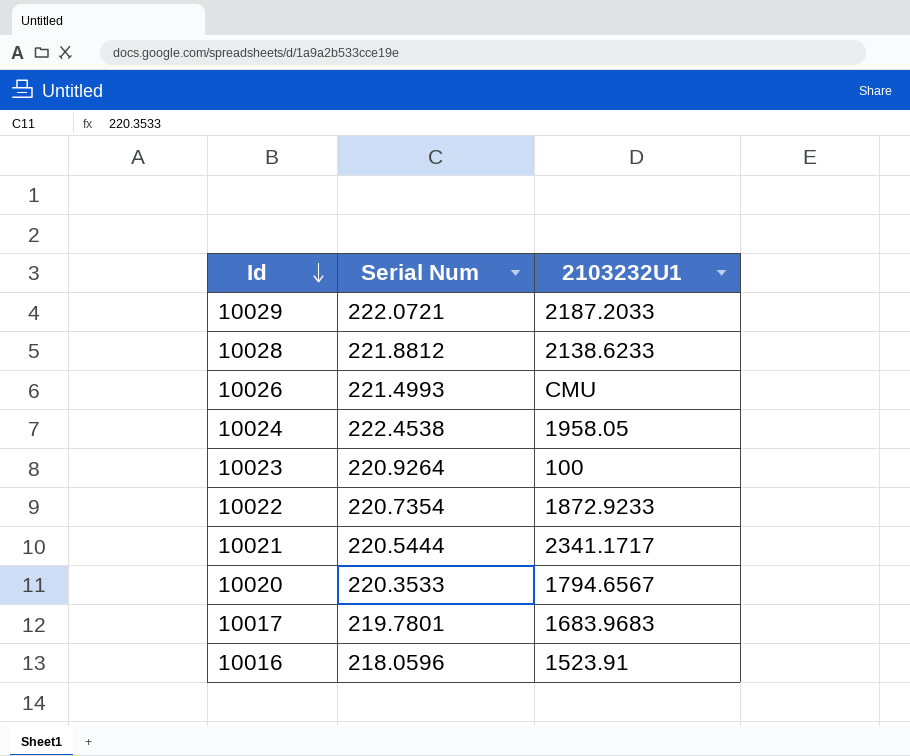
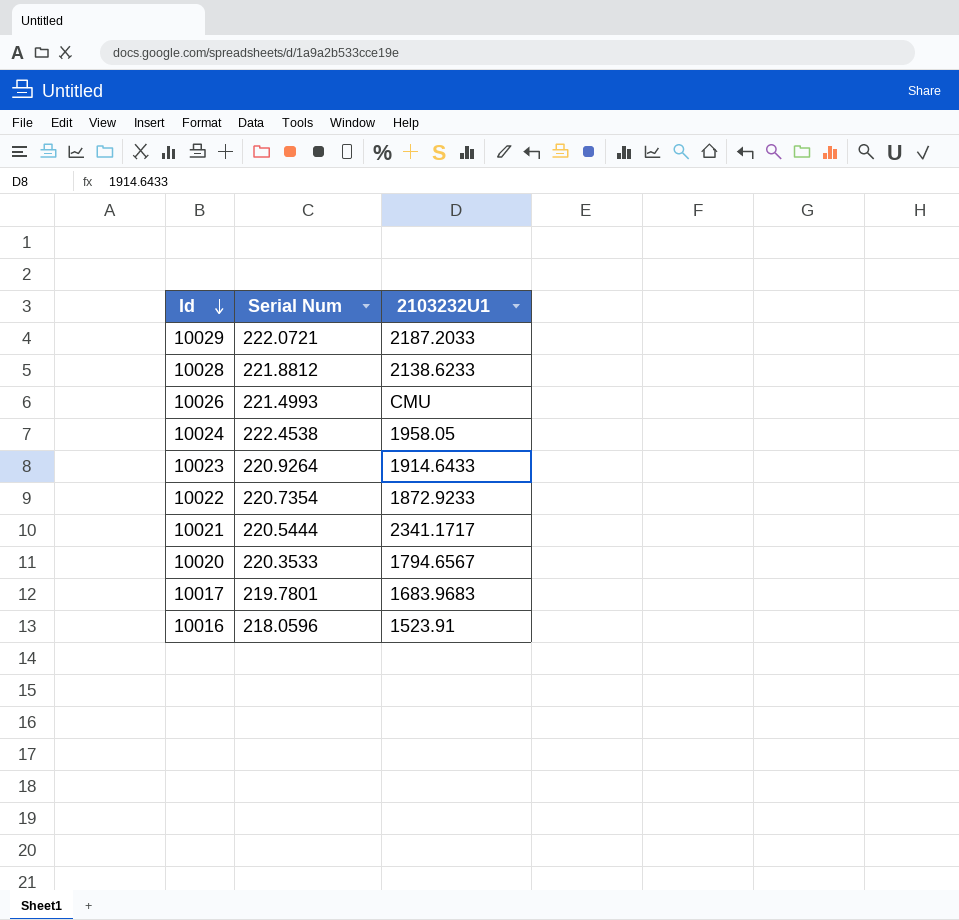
10023 | 2103232U1: 100 -> 1914.6433

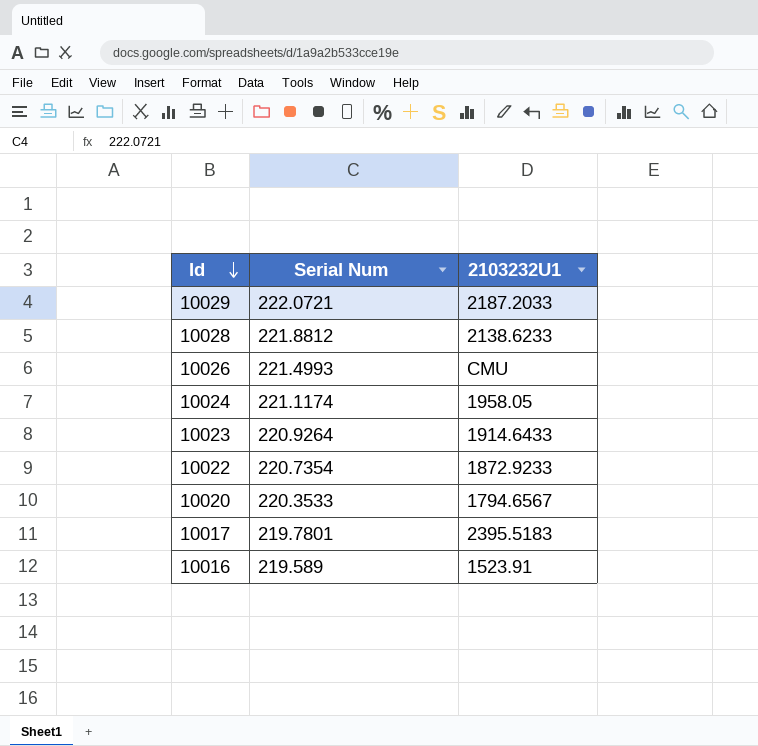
row 10021: 220.5444 | 2341.1717 -> none
10024 | Serial Num: 222.4538 -> 221.1174
10017 | 2103232U1: 1683.9683 -> 2395.5183
10016 | Serial Num: 218.0596 -> 219.589

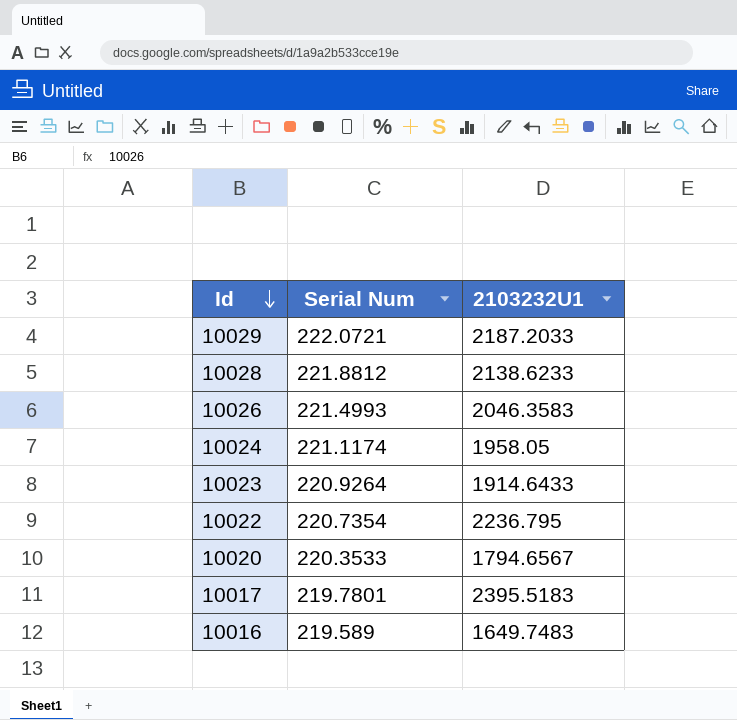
10026 | 2103232U1: CMU -> 2046.3583
10022 | 2103232U1: 1872.9233 -> 2236.795
10016 | 2103232U1: 1523.91 -> 1649.7483

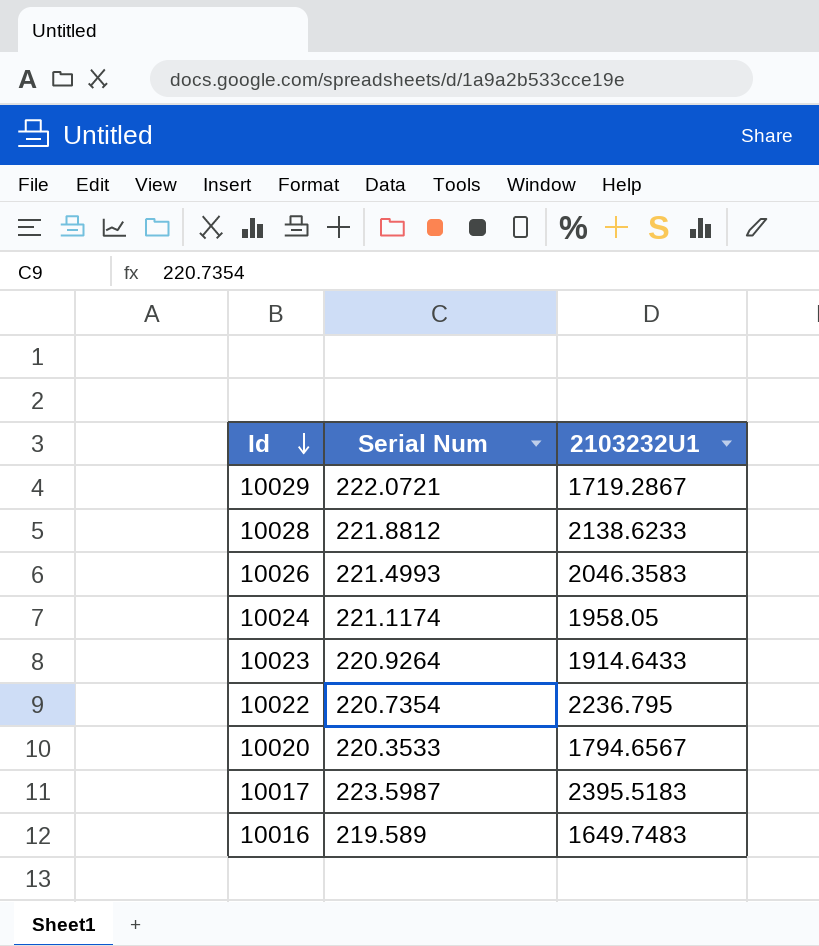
10029 | 2103232U1: 2187.2033 -> 1719.2867
10017 | Serial Num: 219.7801 -> 223.5987

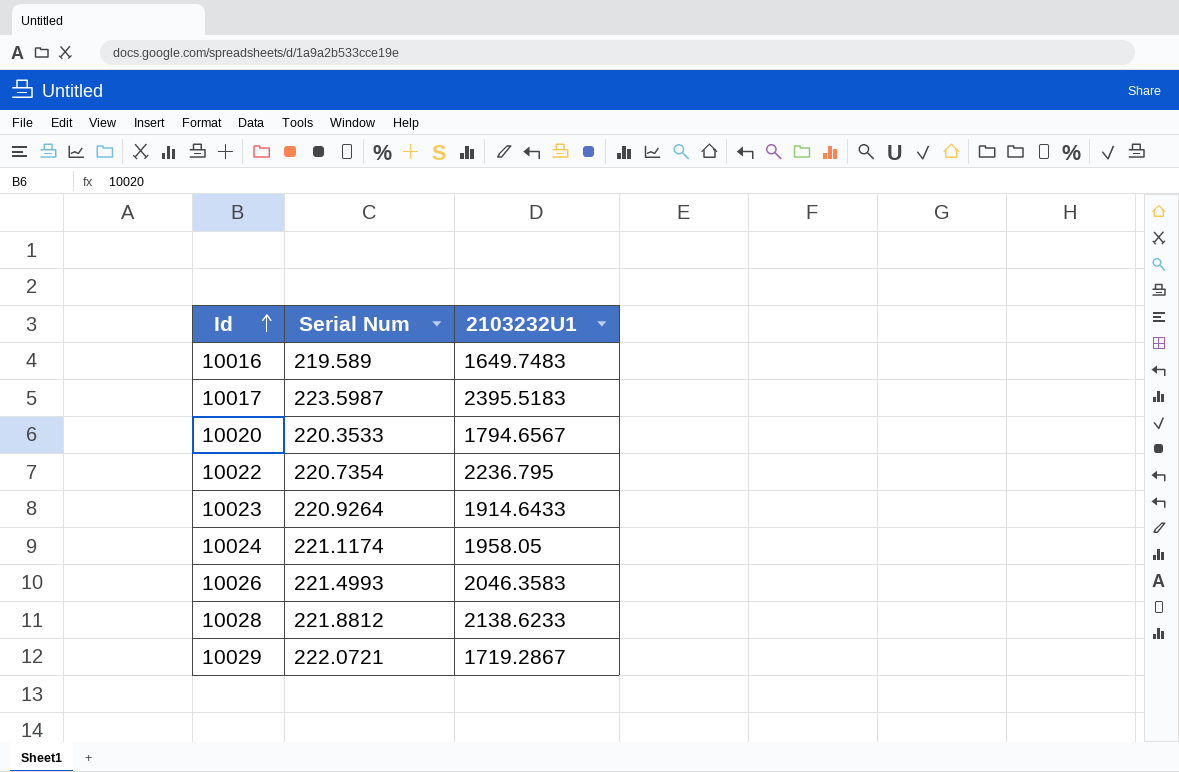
row order: Id descending -> Id ascending

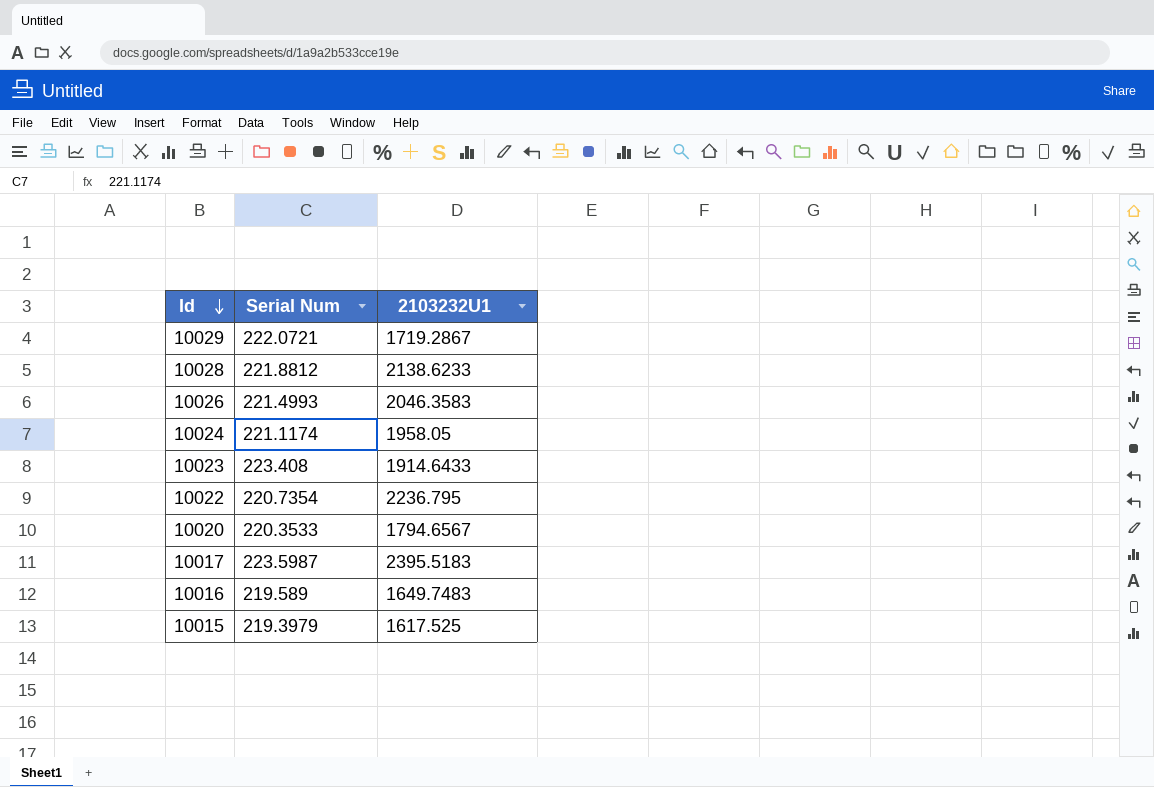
row order: Id ascending -> Id descending
10023 | Serial Num: 220.9264 -> 223.408
row 10015: none -> 219.3979 | 1617.525

